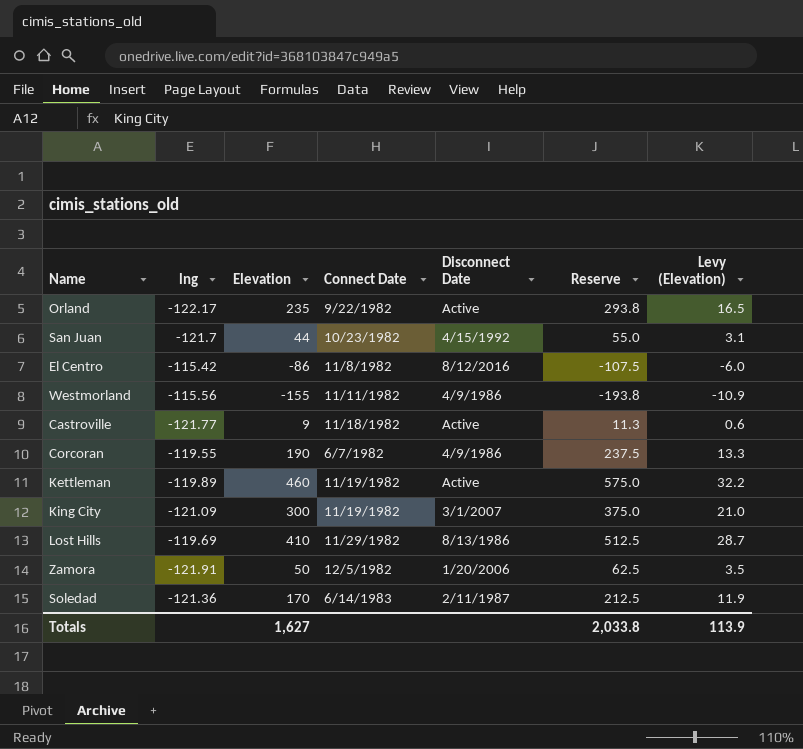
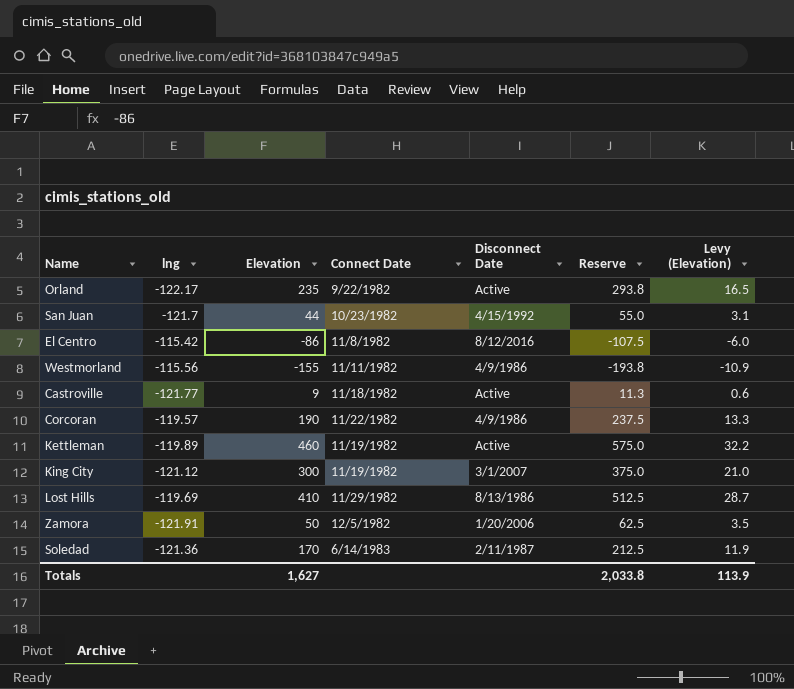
Corcoran | lng: -119.55 -> -119.57
Corcoran | Connect Date: 6/7/1982 -> 11/22/1982
King City | lng: -121.09 -> -121.12

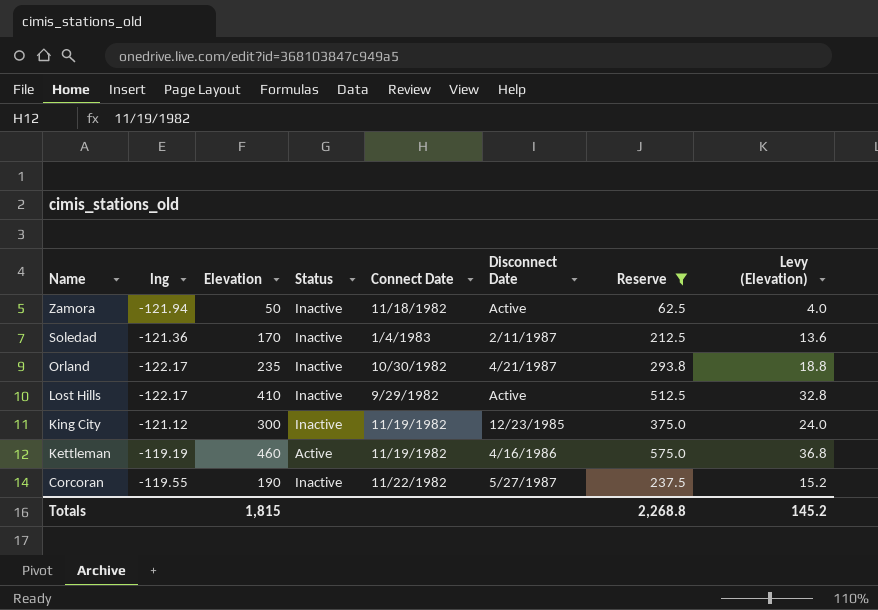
filter: none -> Reserve >= 62.5
row order: none -> Name descending
column Status | position: none -> 4
column Levy (Elevation) | formula: [Elevation] * 0.07 -> [Elevation] * 0.08
Zamora | lng: -121.91 -> -121.94
Zamora | Connect Date: 12/5/1982 -> 11/18/1982
Zamora | Disconnect Date: 1/20/2006 -> Active
Soledad | Connect Date: 6/14/1983 -> 1/4/1983
Orland | Connect Date: 9/22/1982 -> 10/30/1982
Orland | Disconnect Date: Active -> 4/21/1987
Lost Hills | lng: -119.69 -> -122.17
Lost Hills | Connect Date: 11/29/1982 -> 9/29/1982
Lost Hills | Disconnect Date: 8/13/1986 -> Active
King City | Disconnect Date: 3/1/2007 -> 12/23/1985
Kettleman | lng: -119.89 -> -119.19
Kettleman | Disconnect Date: Active -> 4/16/1986
Corcoran | lng: -119.57 -> -119.55
Corcoran | Disconnect Date: 4/9/1986 -> 5/27/1987
Totals | Elevation: 1,627 -> 1,815
Totals | Reserve: 2,033.8 -> 2,268.8
Totals | Levy (Elevation): 113.9 -> 145.2

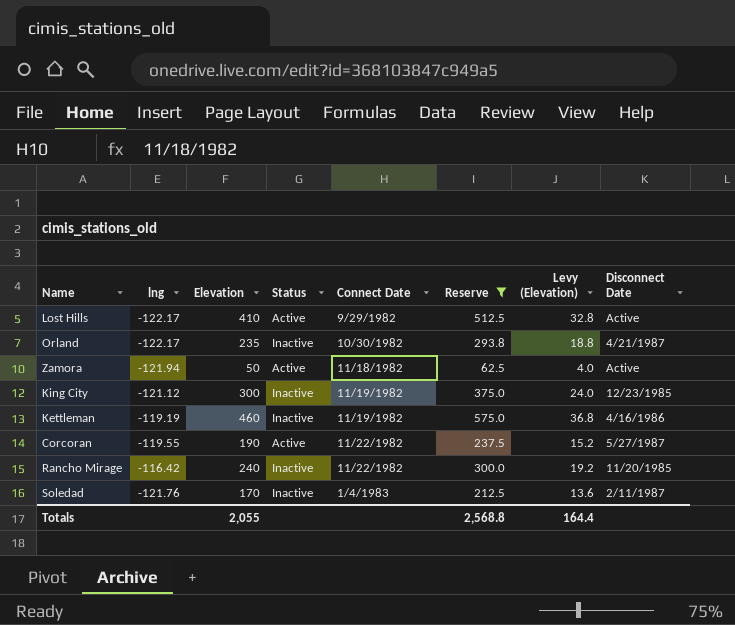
row order: Name descending -> Connect Date ascending
column Disconnect Date | position: 6 -> 8
Lost Hills | Status: Inactive -> Active
Zamora | Status: Inactive -> Active
Kettleman | Status: Active -> Inactive
Corcoran | Status: Inactive -> Active
row Rancho Mirage: none -> -116.42 | 240 | Inactive | 11/22/1982 | 300.0 | 19.2 | 11/20/1985
Soledad | lng: -121.36 -> -121.76
Totals | Elevation: 1,815 -> 2,055
Totals | Reserve: 2,268.8 -> 2,568.8
Totals | Levy (Elevation): 145.2 -> 164.4

